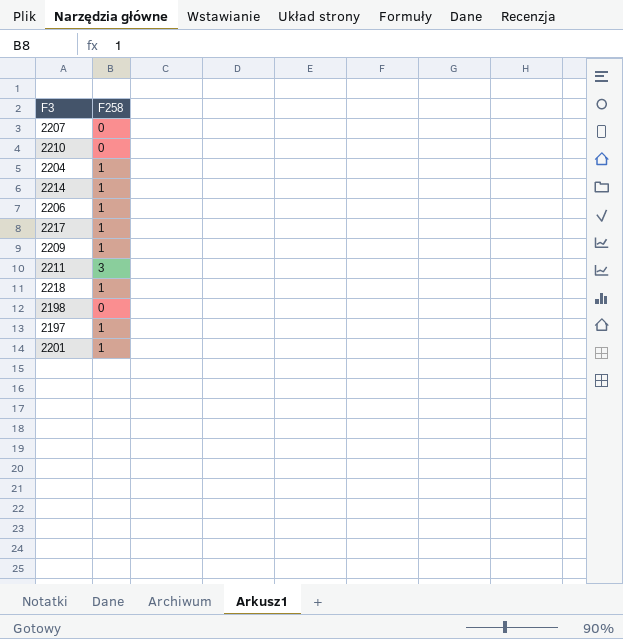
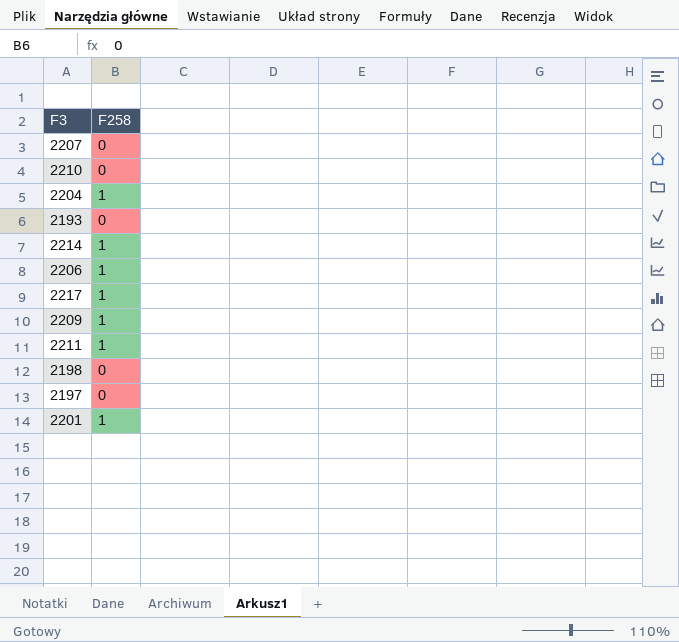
row 2218: 1 -> none
row 2193: none -> 0
2211 | F258: 3 -> 1
2197 | F258: 1 -> 0

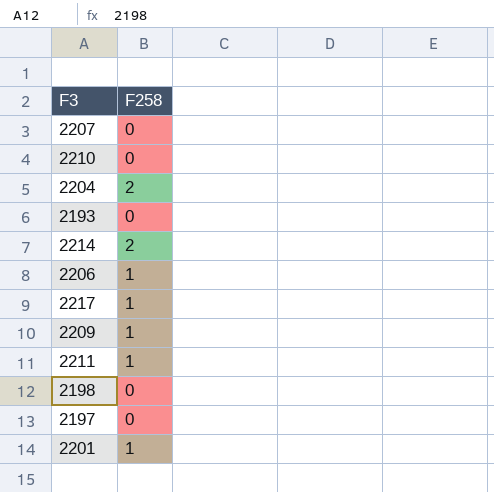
2204 | F258: 1 -> 2
2214 | F258: 1 -> 2

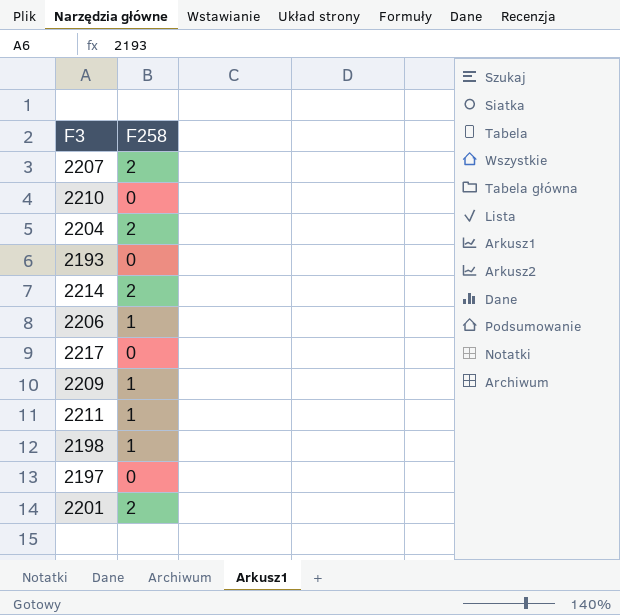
2207 | F258: 0 -> 2
2217 | F258: 1 -> 0
2198 | F258: 0 -> 1
2201 | F258: 1 -> 2

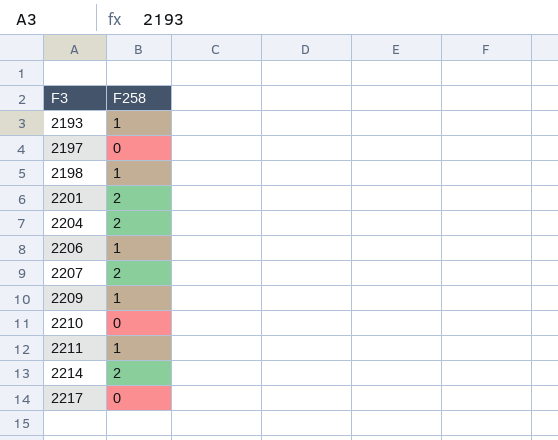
row order: none -> F3 ascending
2193 | F258: 0 -> 1

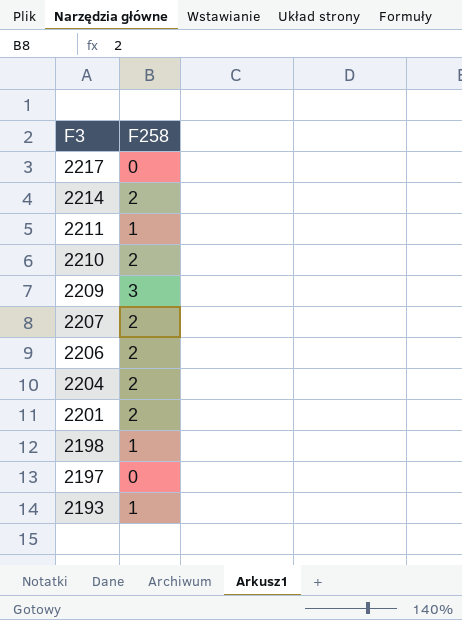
row order: F3 ascending -> F3 descending
2210 | F258: 0 -> 2
2209 | F258: 1 -> 3
2206 | F258: 1 -> 2

